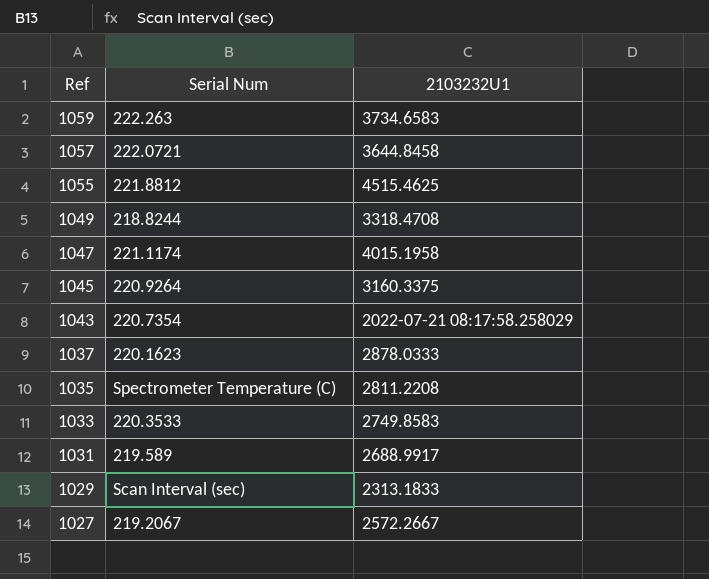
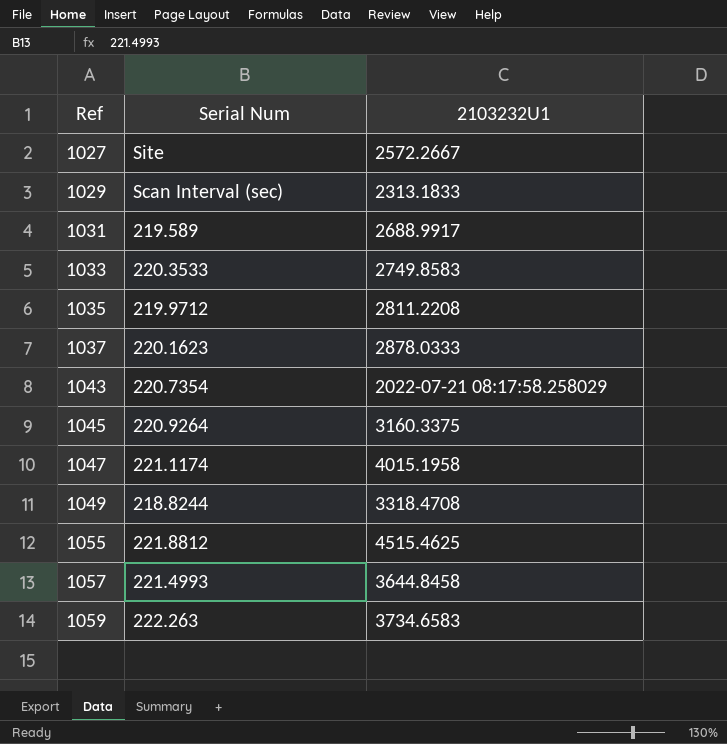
row order: Ref descending -> Ref ascending
1027 | Serial Num: 219.2067 -> Site
1035 | Serial Num: Spectrometer Temperature (C) -> 219.9712
1057 | Serial Num: 222.0721 -> 221.4993

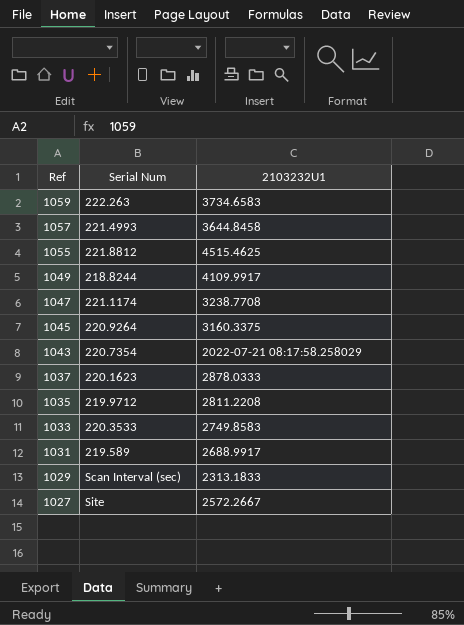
row order: Ref ascending -> Ref descending
1049 | 2103232U1: 3318.4708 -> 4109.9917
1047 | 2103232U1: 4015.1958 -> 3238.7708

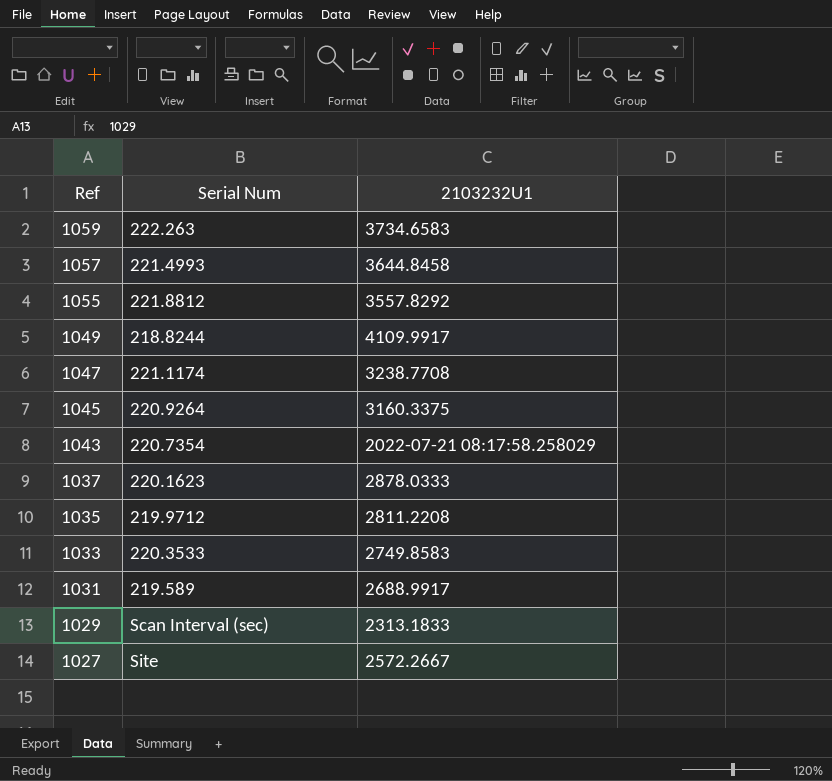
1055 | 2103232U1: 4515.4625 -> 3557.8292

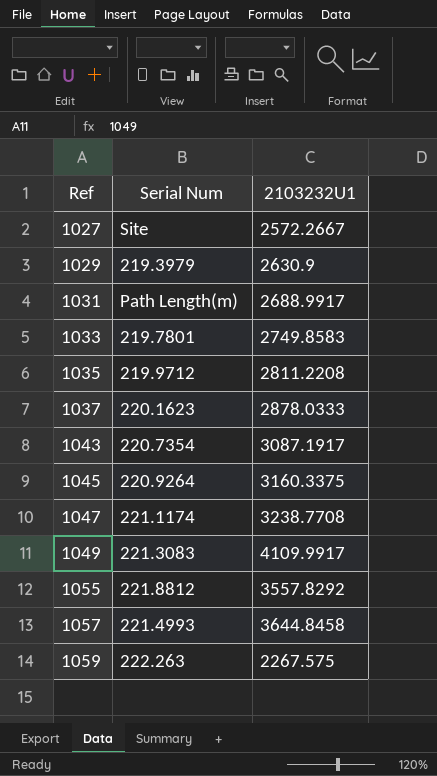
row order: Ref descending -> Ref ascending
1029 | Serial Num: Scan Interval (sec) -> 219.3979
1029 | 2103232U1: 2313.1833 -> 2630.9
1031 | Serial Num: 219.589 -> Path Length(m)
1033 | Serial Num: 220.3533 -> 219.7801
1043 | 2103232U1: 2022-07-21 08:17:58.258029 -> 3087.1917
1049 | Serial Num: 218.8244 -> 221.3083
1059 | 2103232U1: 3734.6583 -> 2267.575

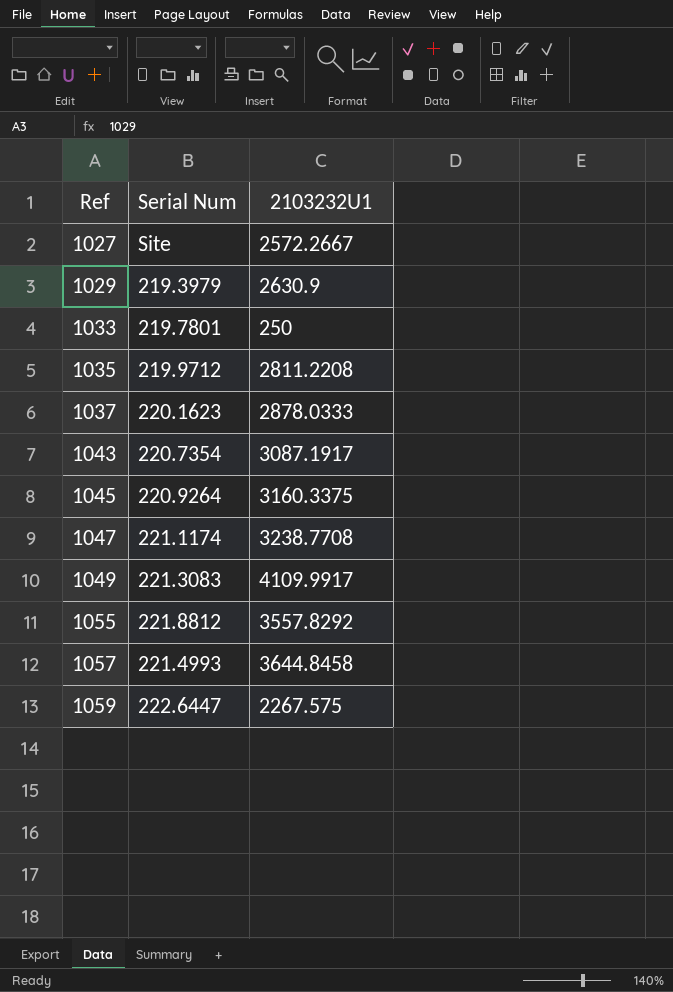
row 1031: Path Length(m) | 2688.9917 -> none
1033 | 2103232U1: 2749.8583 -> 250
1059 | Serial Num: 222.263 -> 222.6447

